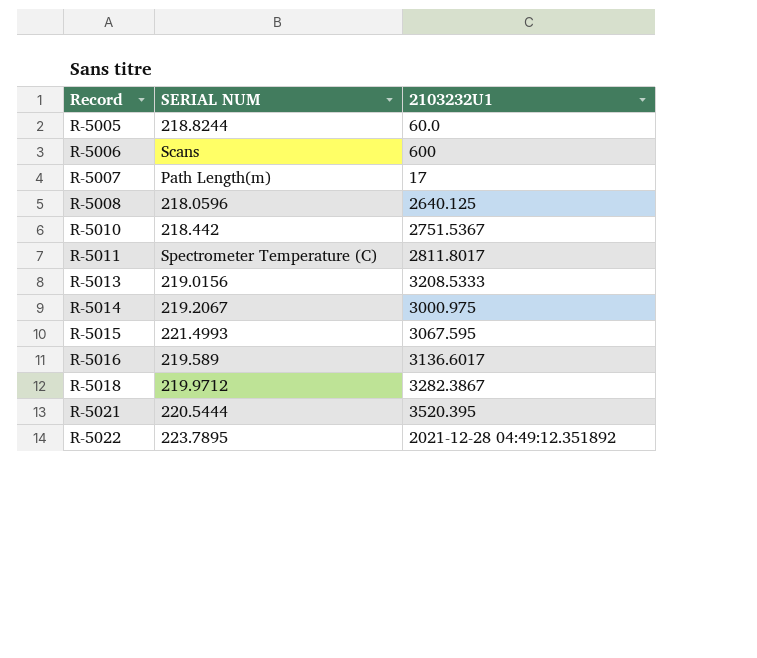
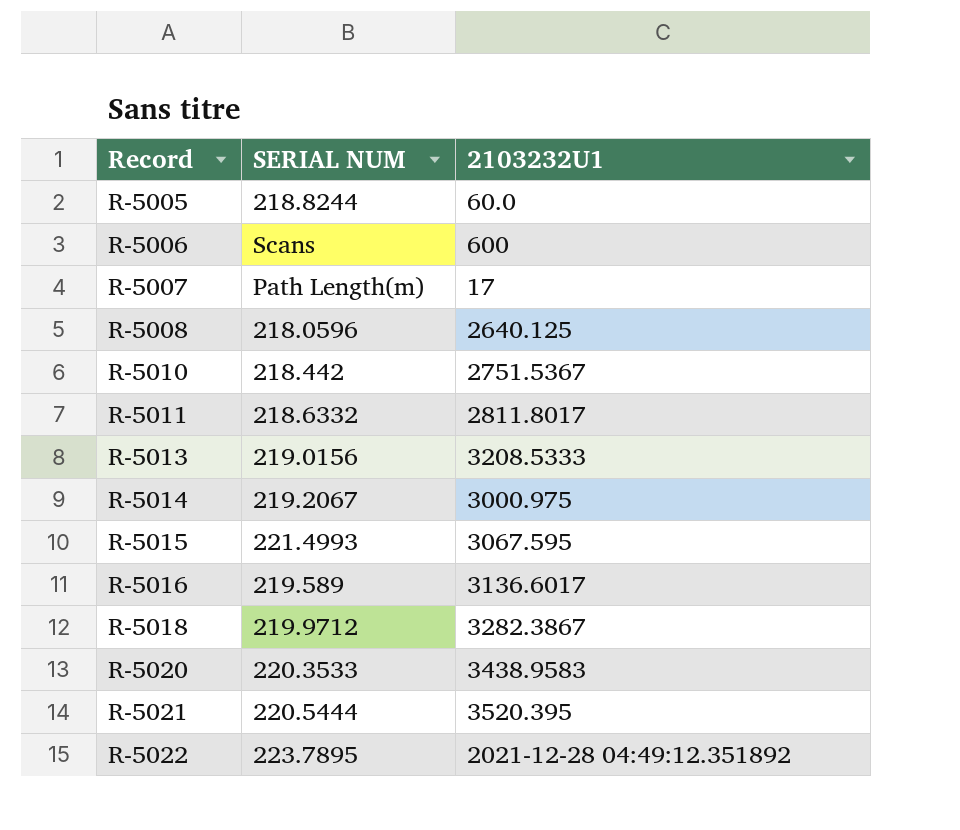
R-5011 | SERIAL NUM: Spectrometer Temperature (C) -> 218.6332
row R-5020: none -> 220.3533 | 3438.9583

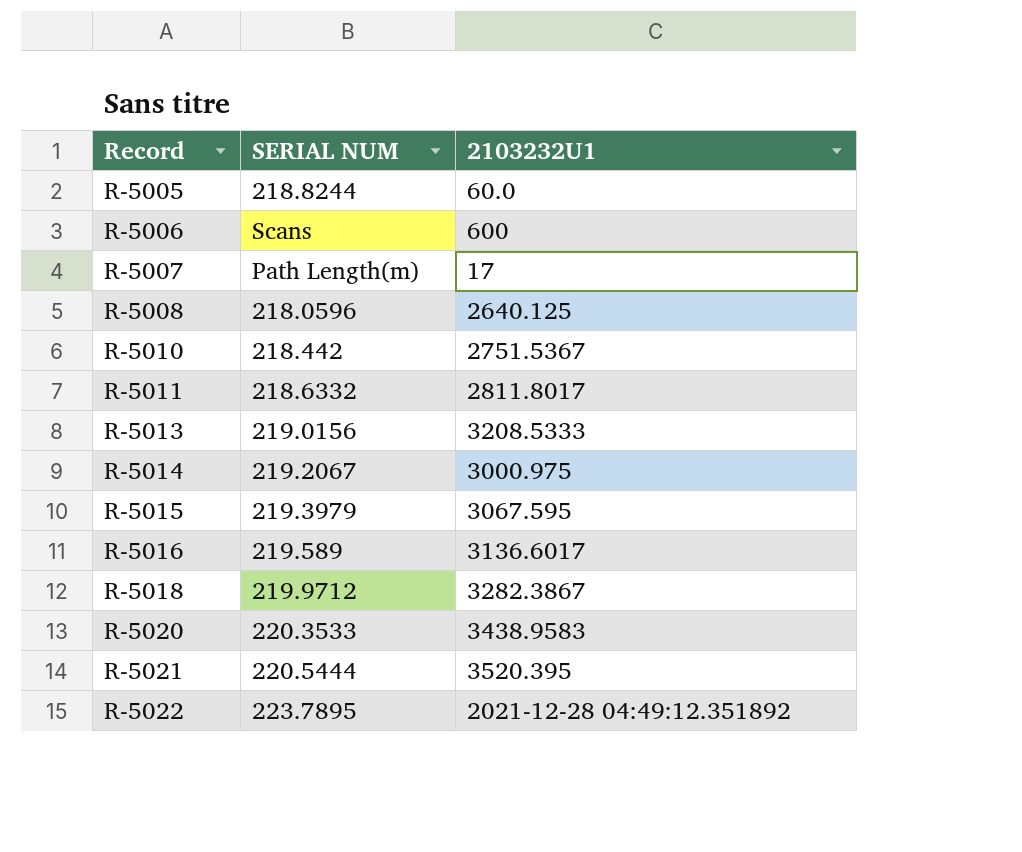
R-5015 | SERIAL NUM: 221.4993 -> 219.3979

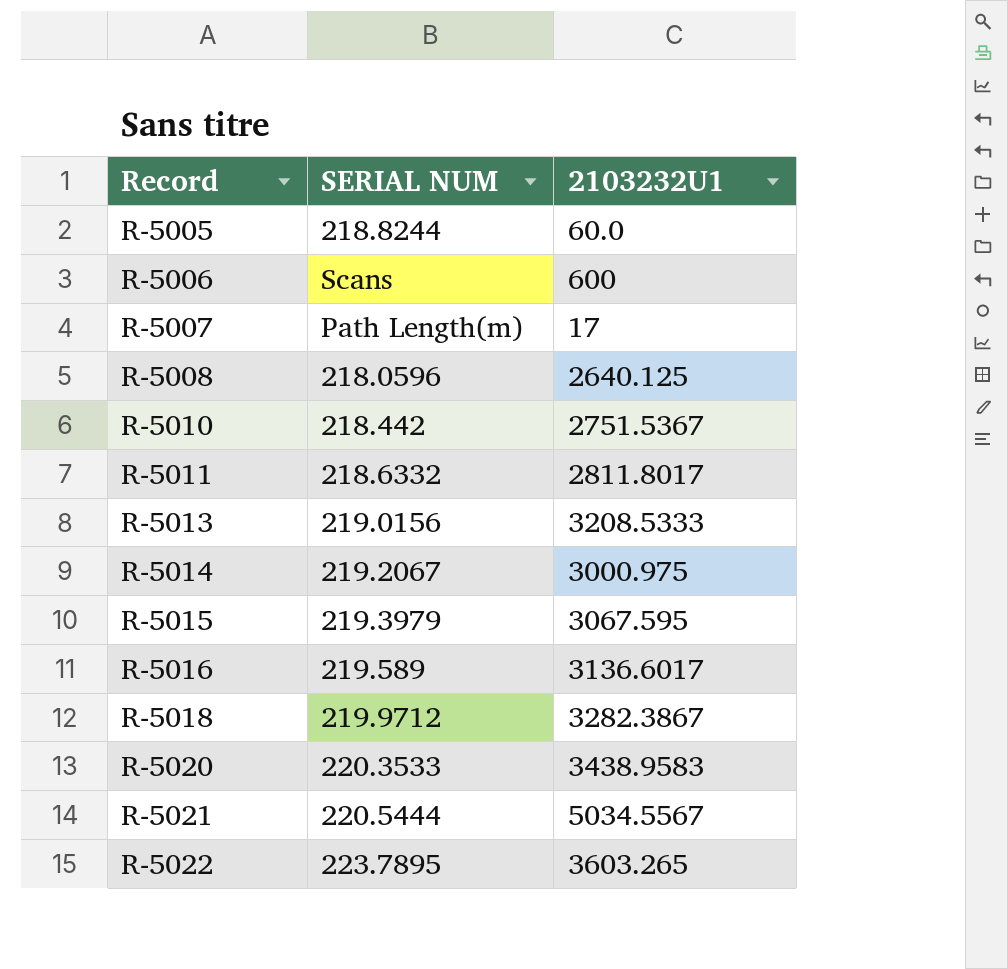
R-5021 | 2103232U1: 3520.395 -> 5034.5567
R-5022 | 2103232U1: 2021-12-28 04:49:12.351892 -> 3603.265

